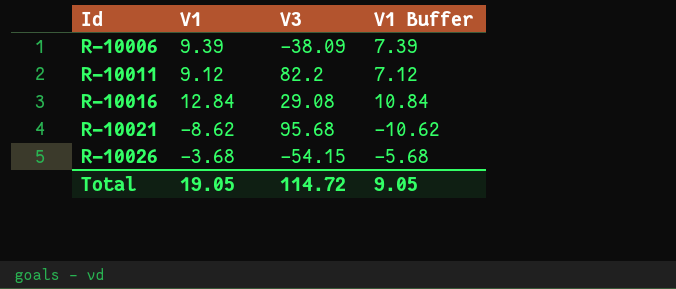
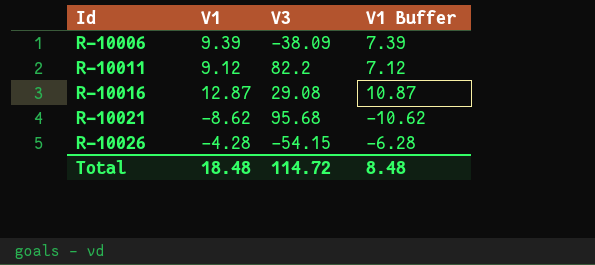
R-10016 | V1: 12.84 -> 12.87
R-10016 | V1 Buffer: 10.84 -> 10.87
R-10026 | V1: -3.68 -> -4.28
R-10026 | V1 Buffer: -5.68 -> -6.28
Total | V1: 19.05 -> 18.48
Total | V1 Buffer: 9.05 -> 8.48

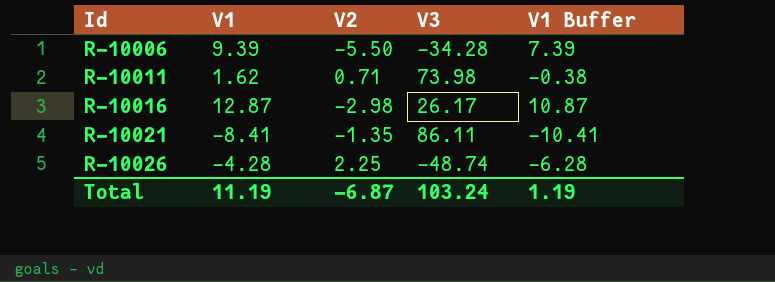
column V2 | position: none -> 3
R-10006 | V3: -38.09 -> -34.28
R-10011 | V1: 9.12 -> 1.62
R-10011 | V3: 82.2 -> 73.98
R-10011 | V1 Buffer: 7.12 -> -0.38
R-10016 | V3: 29.08 -> 26.17
R-10021 | V1: -8.62 -> -8.41
R-10021 | V3: 95.68 -> 86.11
R-10021 | V1 Buffer: -10.62 -> -10.41
R-10026 | V3: -54.15 -> -48.74
Total | V1: 18.48 -> 11.19
Total | V3: 114.72 -> 103.24
Total | V1 Buffer: 8.48 -> 1.19

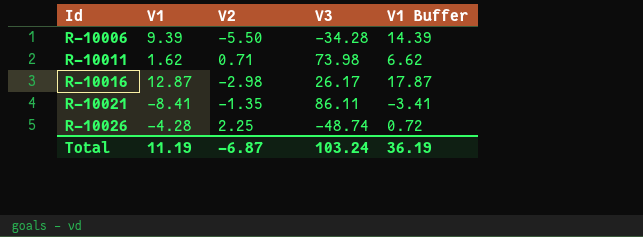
column V1 Buffer | formula: [V1] - 2 -> [V1] + 5
Total | V1 Buffer: 1.19 -> 36.19

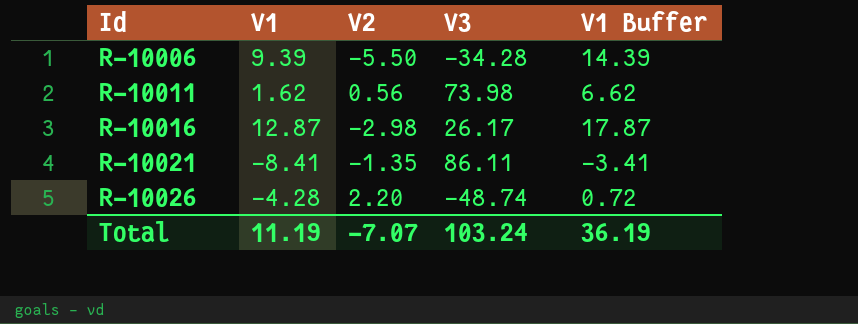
R-10011 | V2: 0.71 -> 0.56
R-10026 | V2: 2.25 -> 2.20
Total | V2: -6.87 -> -7.07

